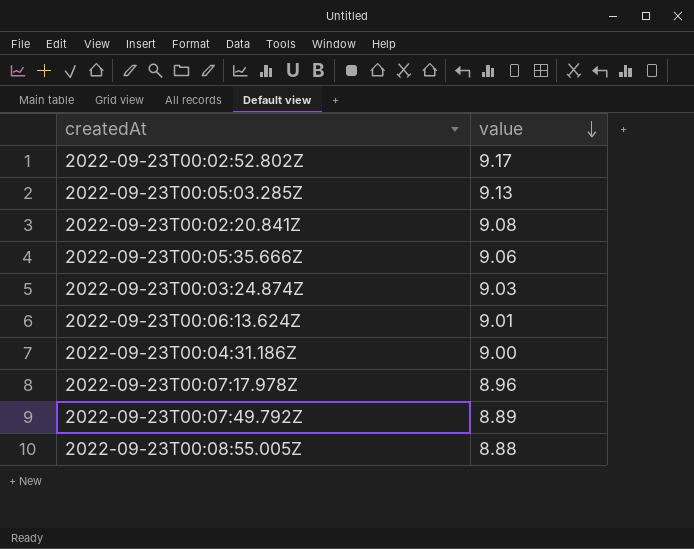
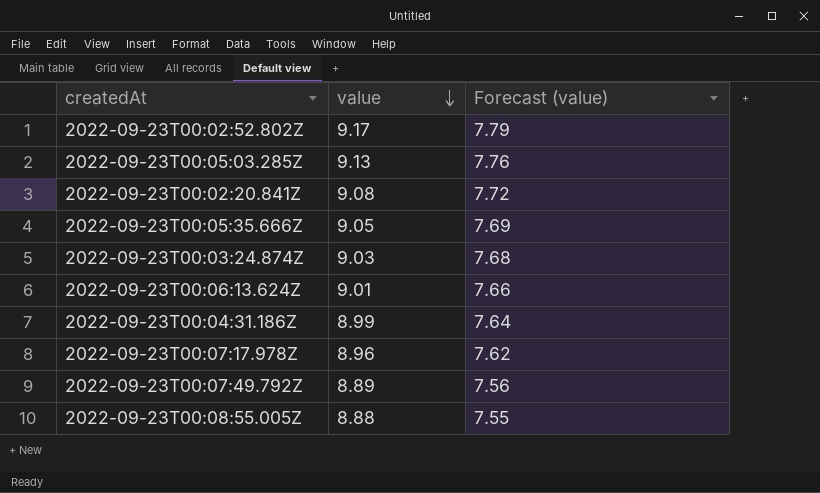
column Forecast (value) | formula: none -> [value] * 0.85
2022-09-23T00:05:35.666Z | value: 9.06 -> 9.05
2022-09-23T00:04:31.186Z | value: 9.00 -> 8.99

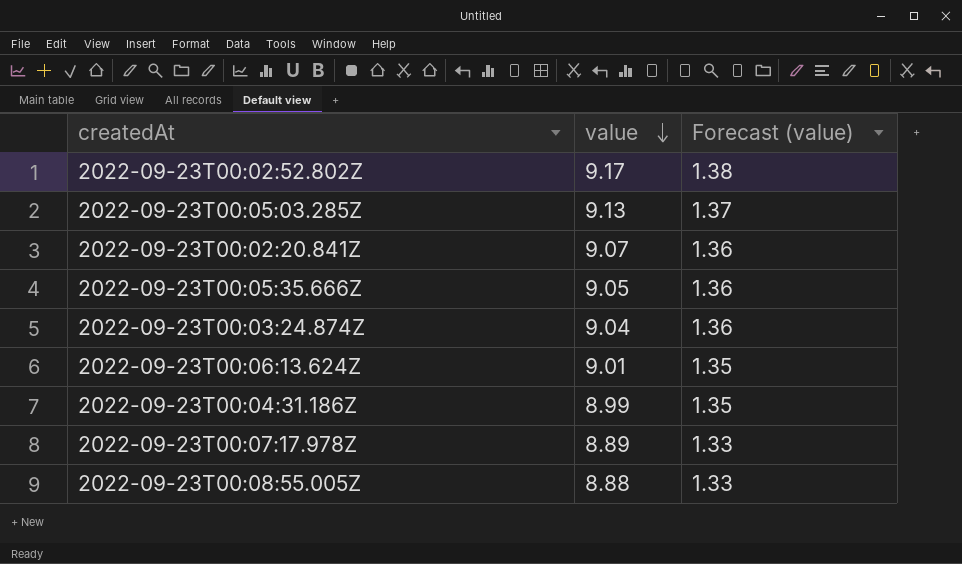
column Forecast (value) | formula: [value] * 0.85 -> [value] * 0.15
row 2022-09-23T00:07:49.792Z: 8.89 | 7.56 -> none
2022-09-23T00:02:20.841Z | value: 9.08 -> 9.07
2022-09-23T00:03:24.874Z | value: 9.03 -> 9.04
2022-09-23T00:07:17.978Z | value: 8.96 -> 8.89

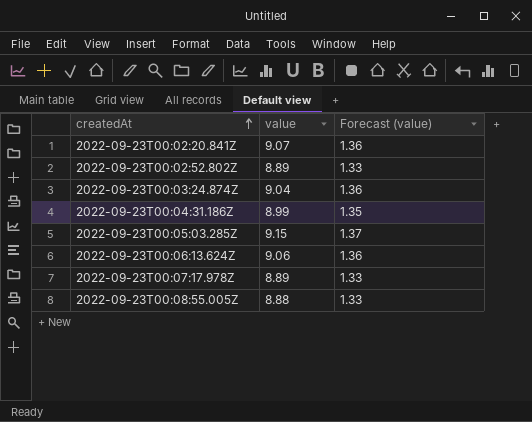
row order: value descending -> createdAt ascending
row 2022-09-23T00:05:35.666Z: 9.05 | 1.36 -> none
2022-09-23T00:02:52.802Z | value: 9.17 -> 8.89
2022-09-23T00:02:52.802Z | Forecast (value): 1.38 -> 1.33
2022-09-23T00:05:03.285Z | value: 9.13 -> 9.15
2022-09-23T00:06:13.624Z | value: 9.01 -> 9.06
2022-09-23T00:06:13.624Z | Forecast (value): 1.35 -> 1.36

